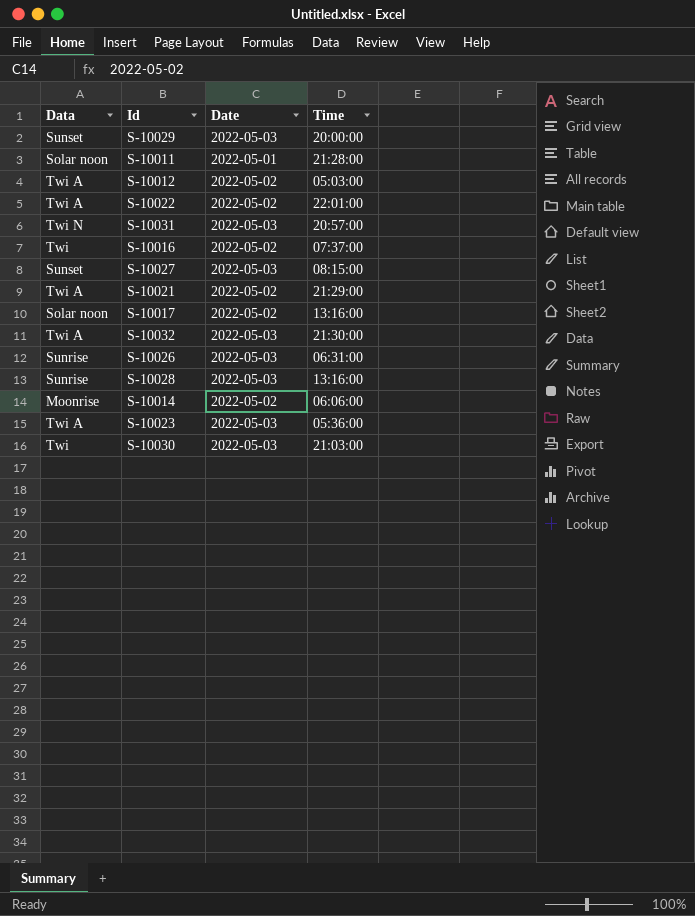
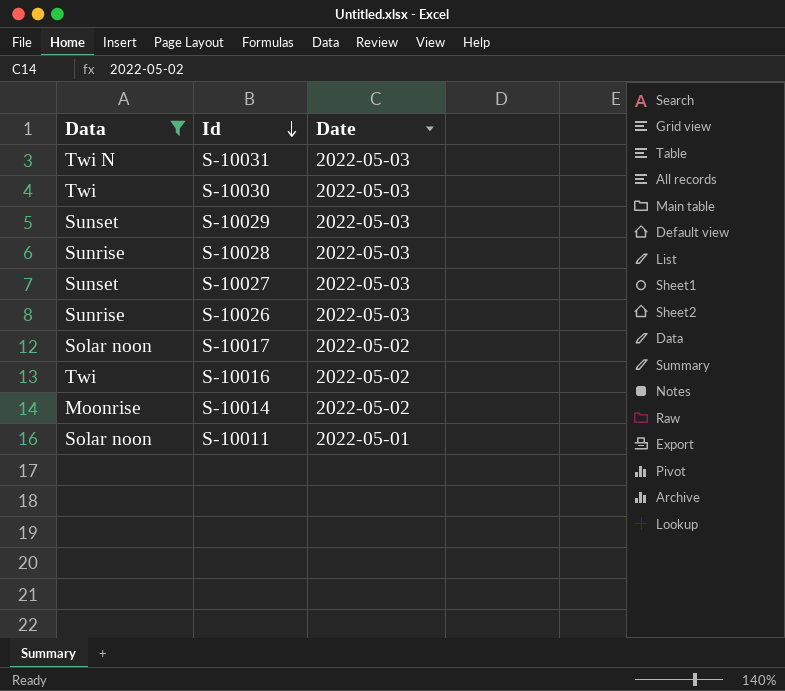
filter: none -> Data != Twi A
row order: none -> Id descending
column Time | position: 4 -> none

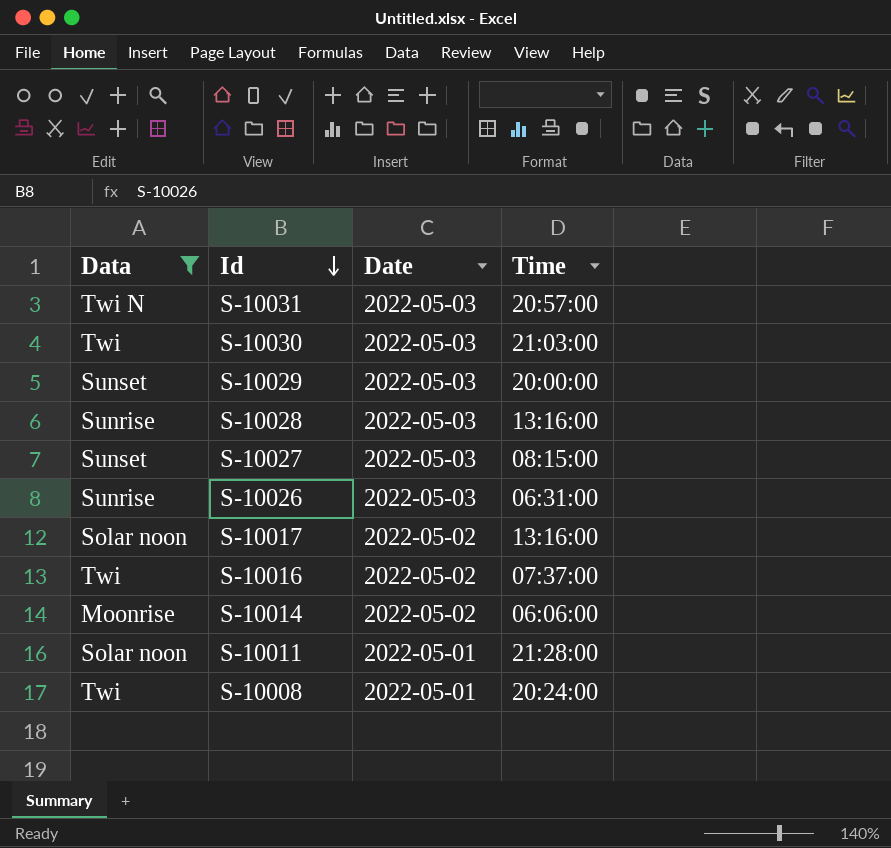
column Time | position: none -> 4
row S-10008: none -> Twi | 2022-05-01 | 20:24:00

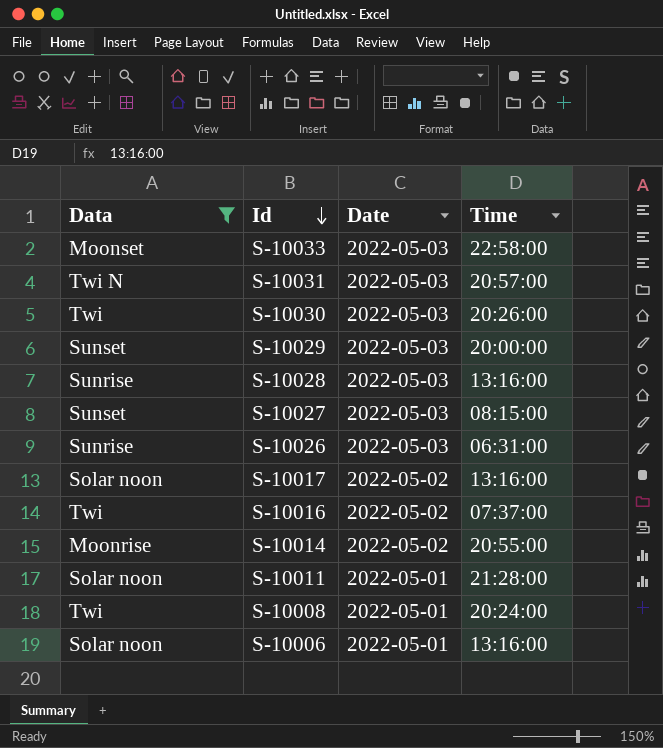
row S-10033: none -> Moonset | 2022-05-03 | 22:58:00
S-10030 | Time: 21:03:00 -> 20:26:00
S-10014 | Time: 06:06:00 -> 20:55:00
row S-10006: none -> Solar noon | 2022-05-01 | 13:16:00

